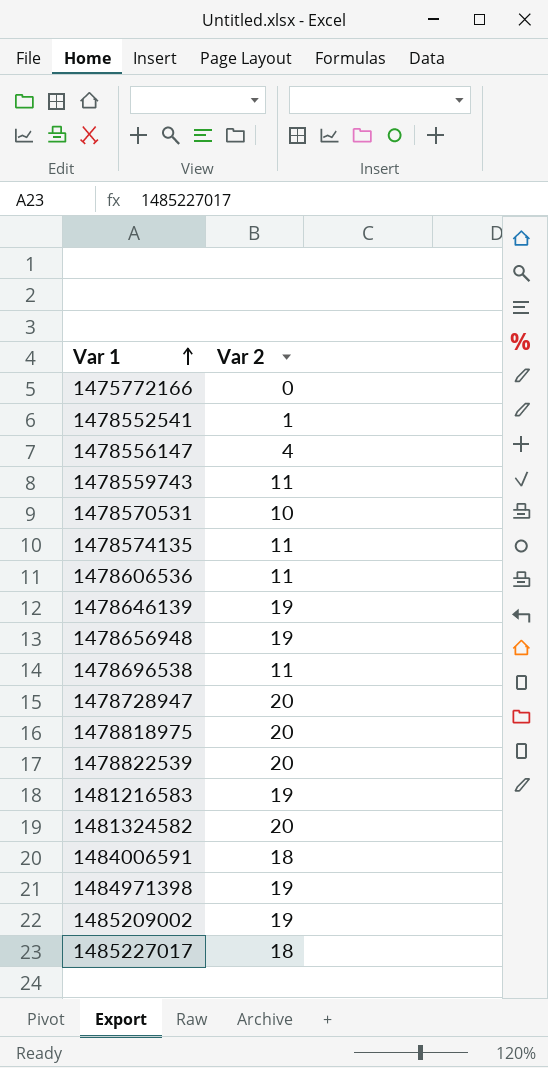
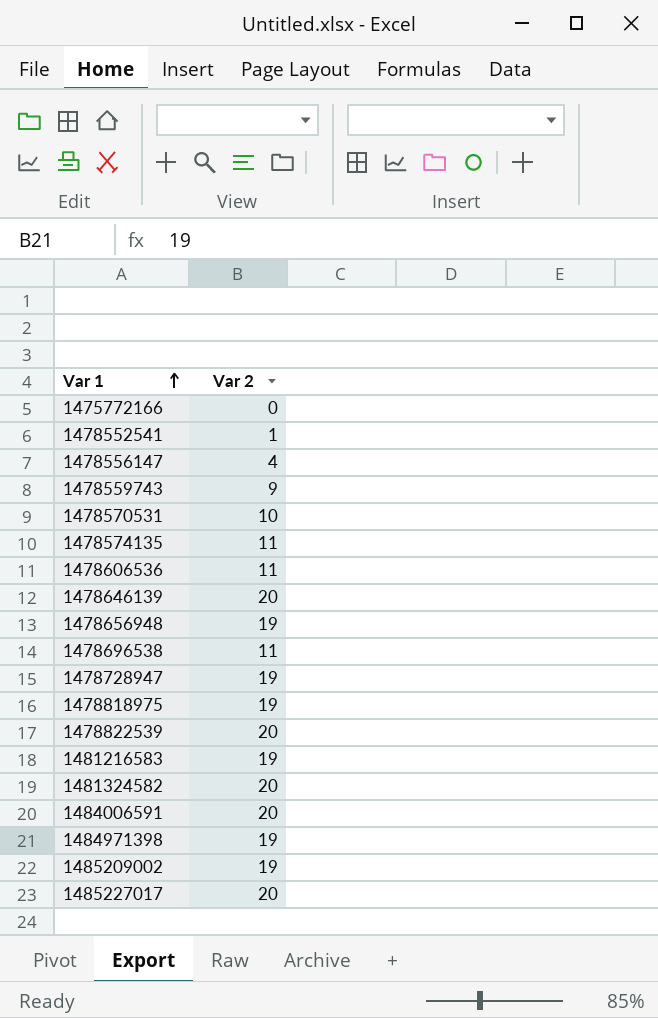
1478559743 | Var 2: 11 -> 9
1478646139 | Var 2: 19 -> 20
1478728947 | Var 2: 20 -> 19
1478818975 | Var 2: 20 -> 19
1484006591 | Var 2: 18 -> 20
1485227017 | Var 2: 18 -> 20

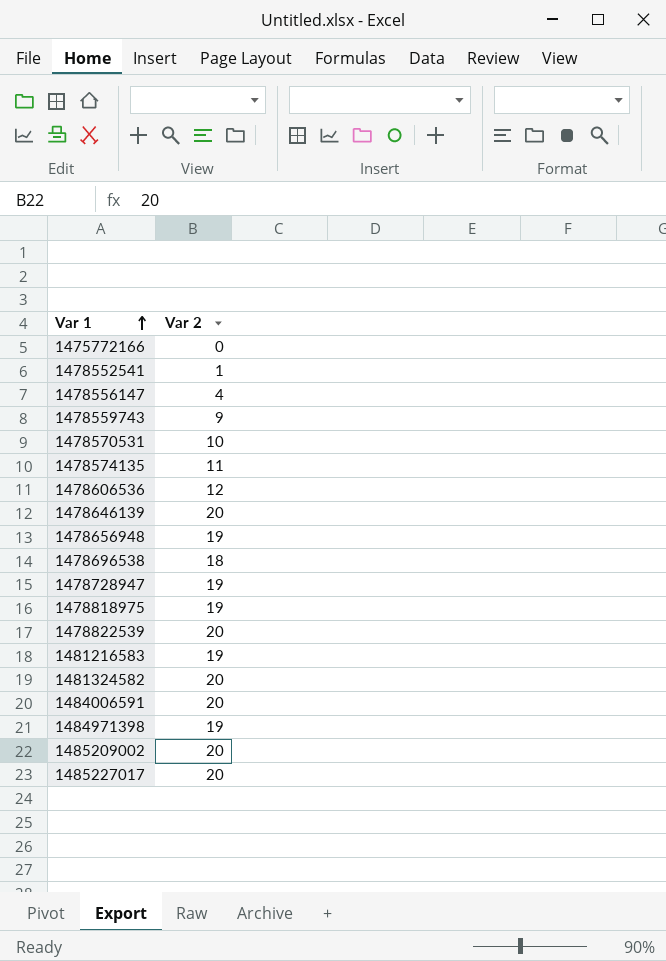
1478606536 | Var 2: 11 -> 12
1478696538 | Var 2: 11 -> 18
1485209002 | Var 2: 19 -> 20

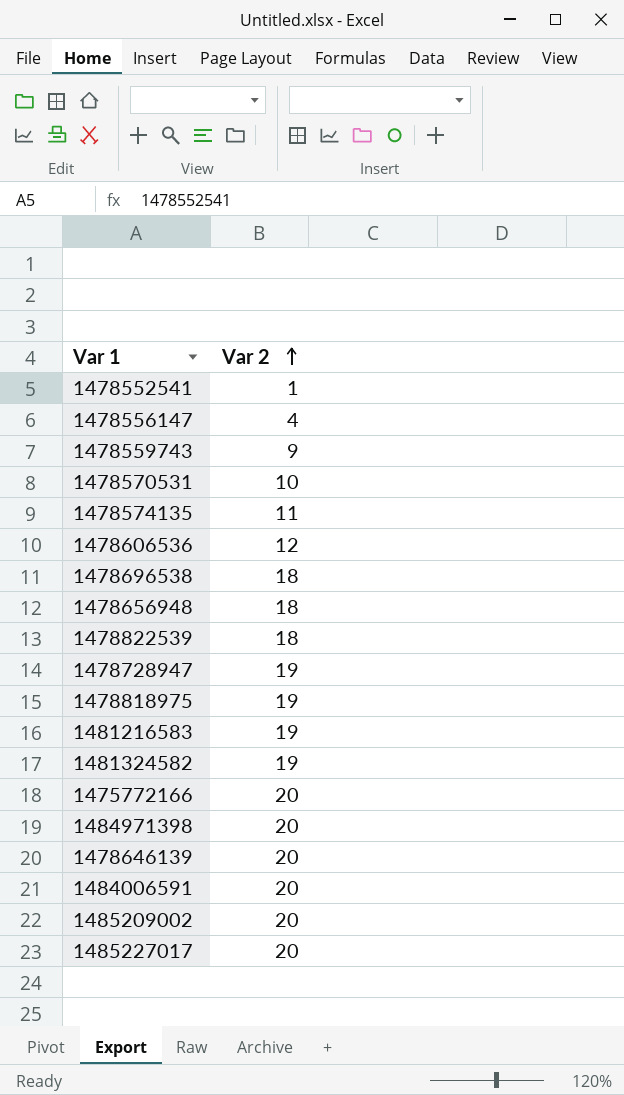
row order: Var 1 ascending -> Var 2 ascending
1478656948 | Var 2: 19 -> 18
1478822539 | Var 2: 20 -> 18
1481324582 | Var 2: 20 -> 19
1475772166 | Var 2: 0 -> 20
1484971398 | Var 2: 19 -> 20

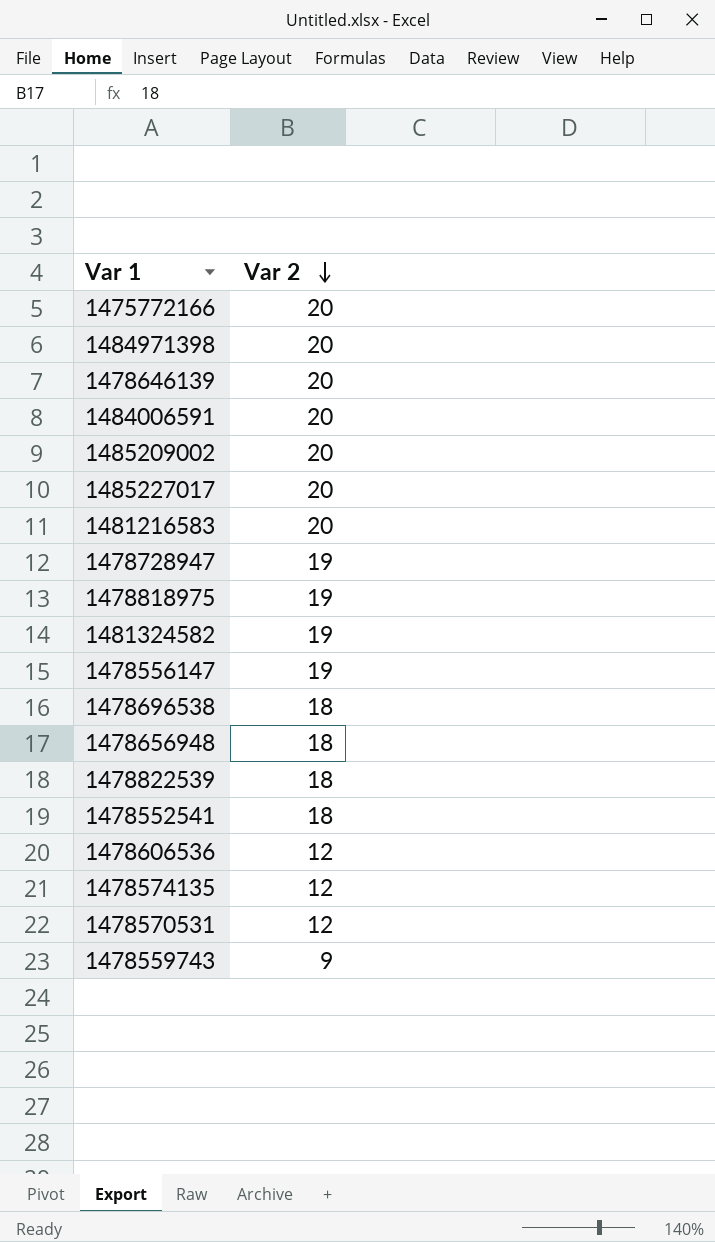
row order: Var 2 ascending -> Var 2 descending
1481216583 | Var 2: 19 -> 20
1478556147 | Var 2: 4 -> 19
1478552541 | Var 2: 1 -> 18
1478574135 | Var 2: 11 -> 12
1478570531 | Var 2: 10 -> 12

